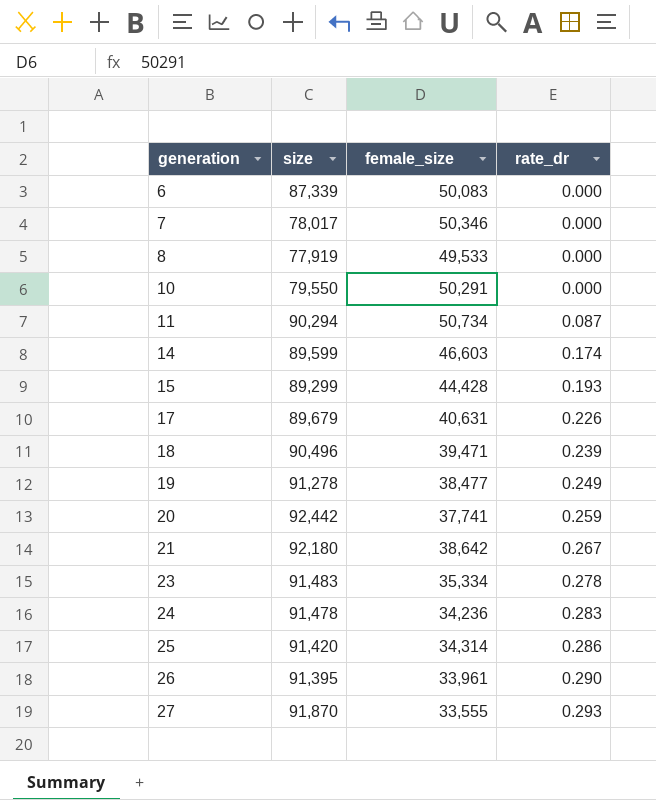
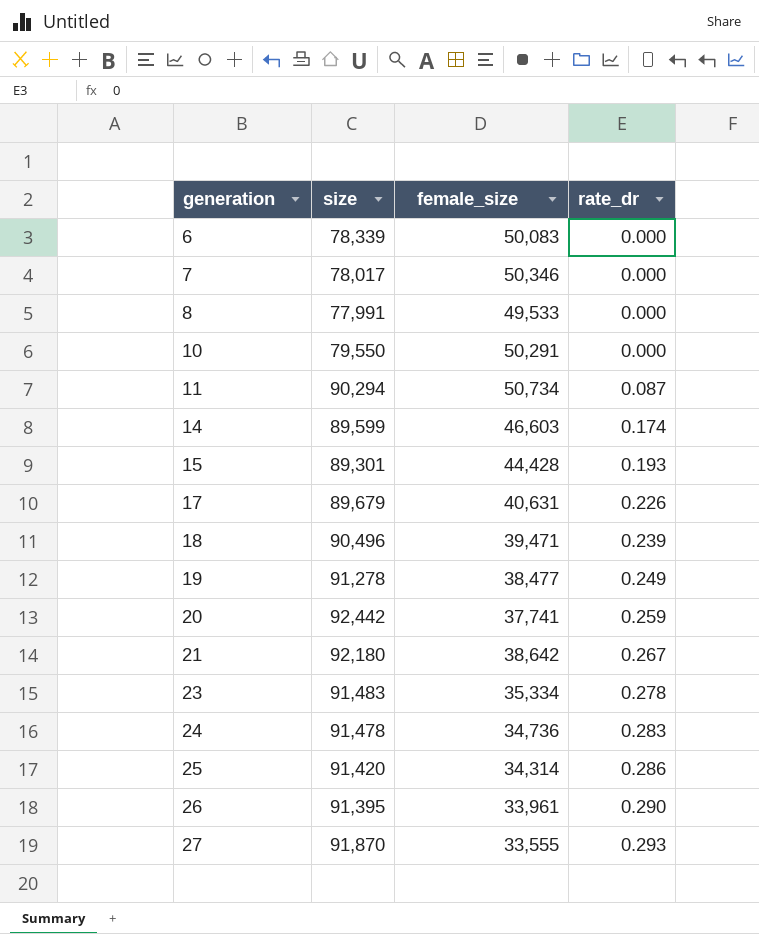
6 | size: 87,339 -> 78,339
8 | size: 77,919 -> 77,991
15 | size: 89,299 -> 89,301
24 | female_size: 34,236 -> 34,736

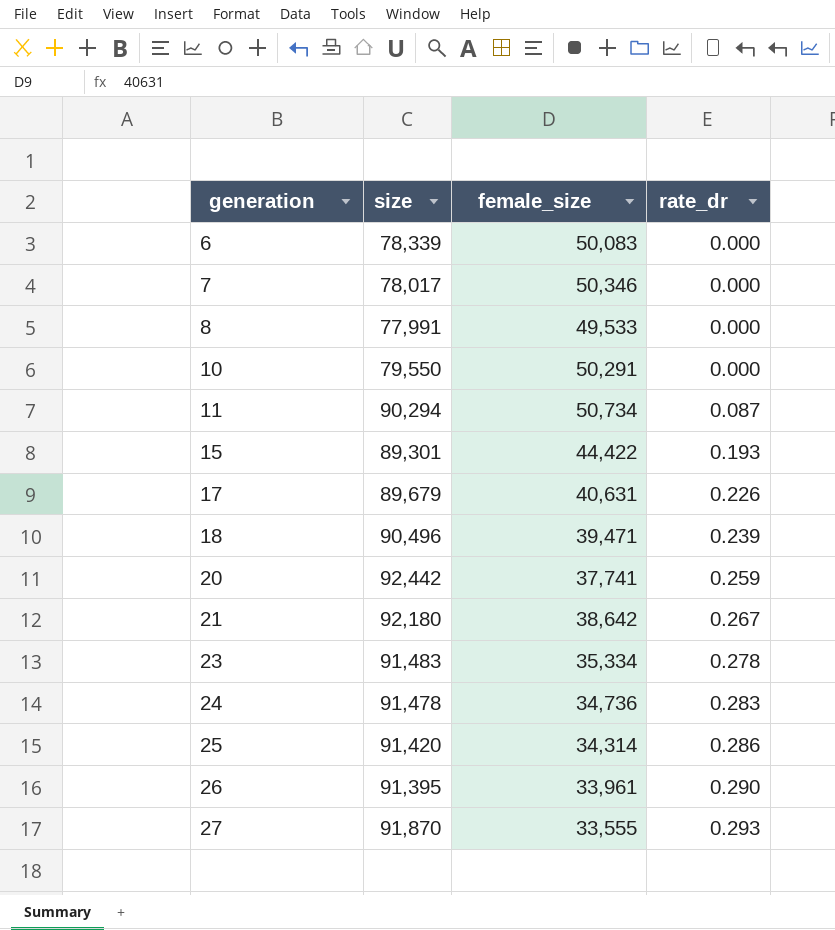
row 14: 89,599 | 46,603 | 0.174 -> none
row 19: 91,278 | 38,477 | 0.249 -> none
15 | female_size: 44,428 -> 44,422

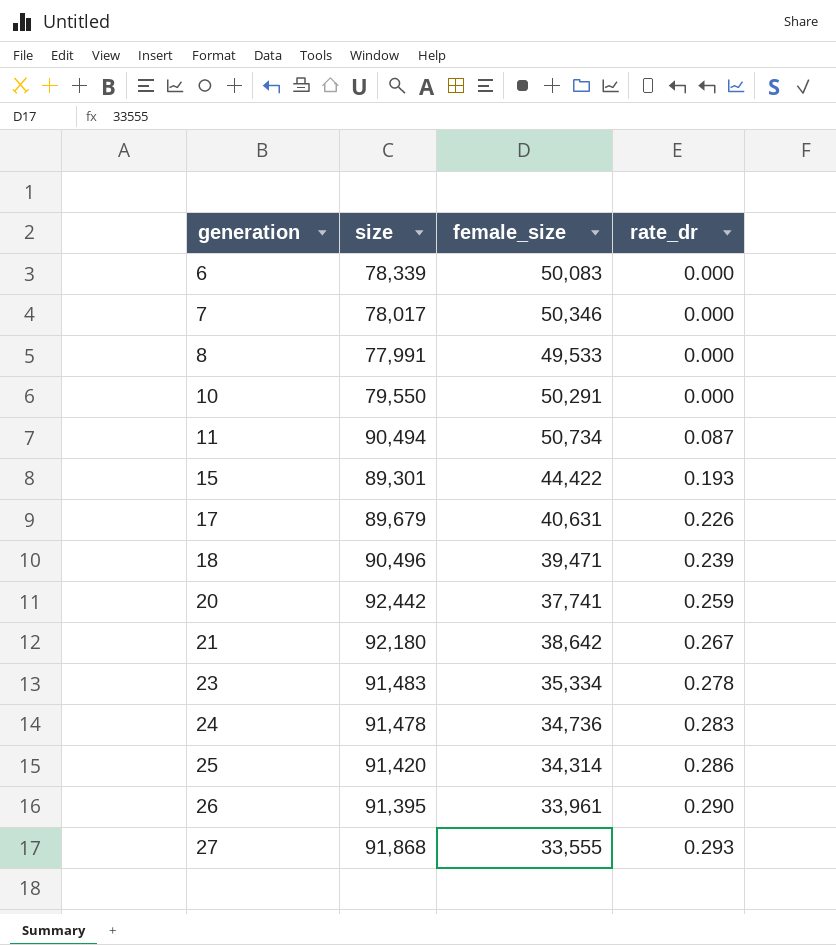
11 | size: 90,294 -> 90,494
27 | size: 91,870 -> 91,868

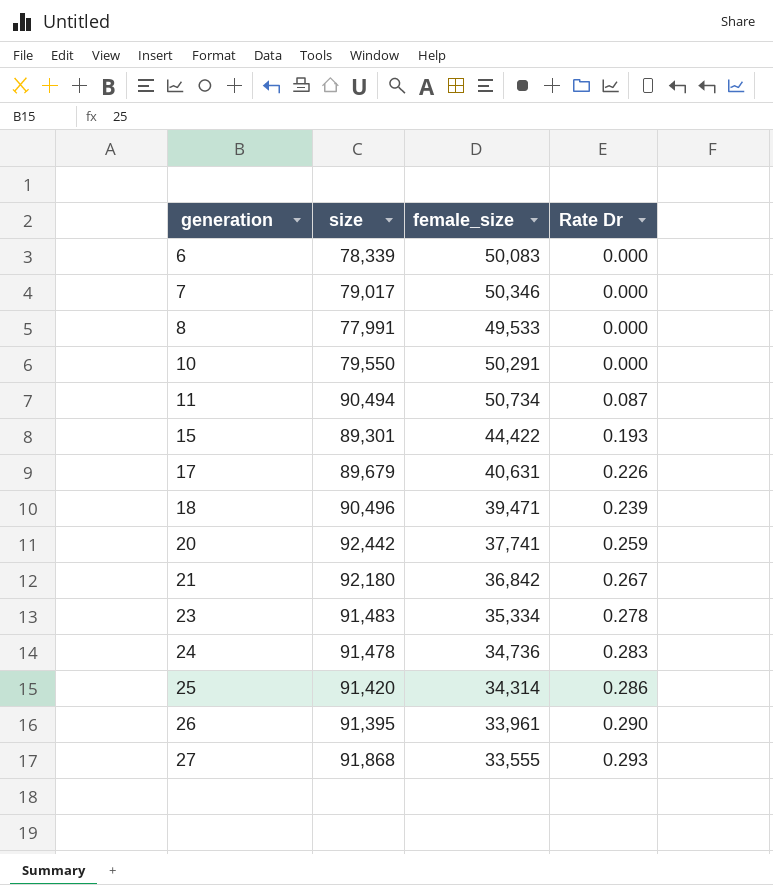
column name: rate_dr -> Rate Dr
7 | size: 78,017 -> 79,017
21 | female_size: 38,642 -> 36,842

